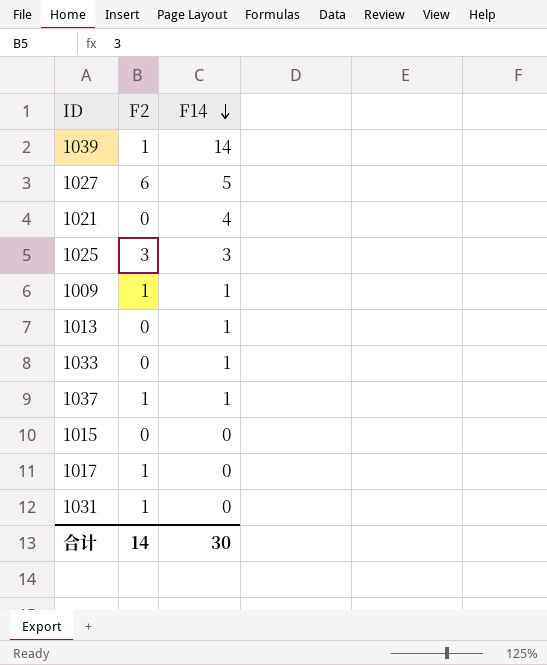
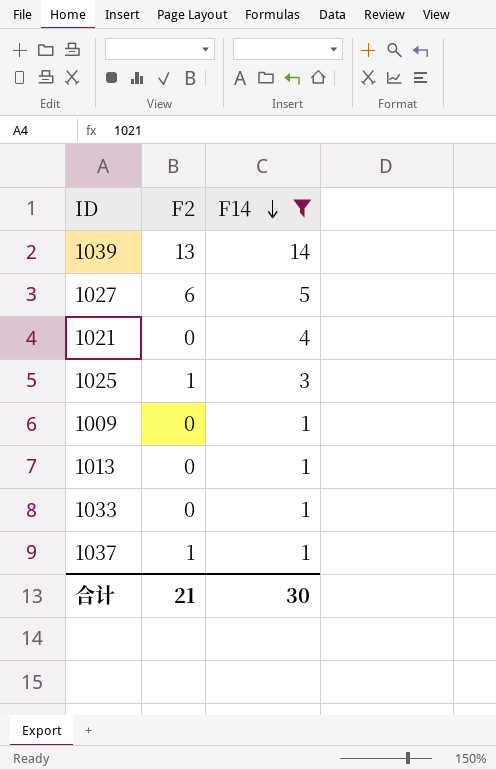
filter: none -> F14 != 0
1039 | F2: 1 -> 13
1025 | F2: 3 -> 1
1009 | F2: 1 -> 0
合计 | F2: 14 -> 21

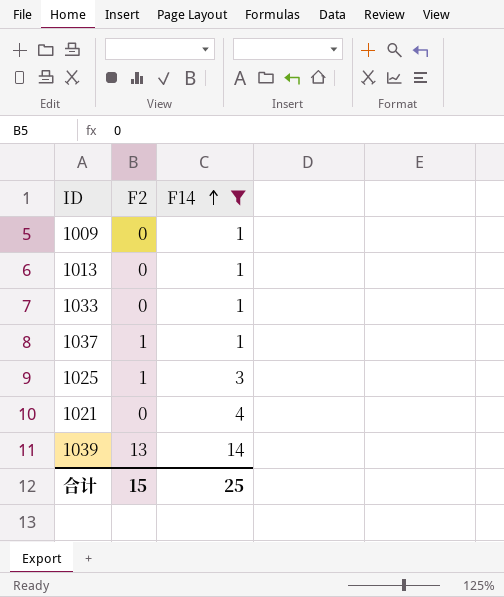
row order: F14 descending -> F14 ascending
row 1027: 6 | 5 -> none
合计 | F2: 21 -> 15
合计 | F14: 30 -> 25

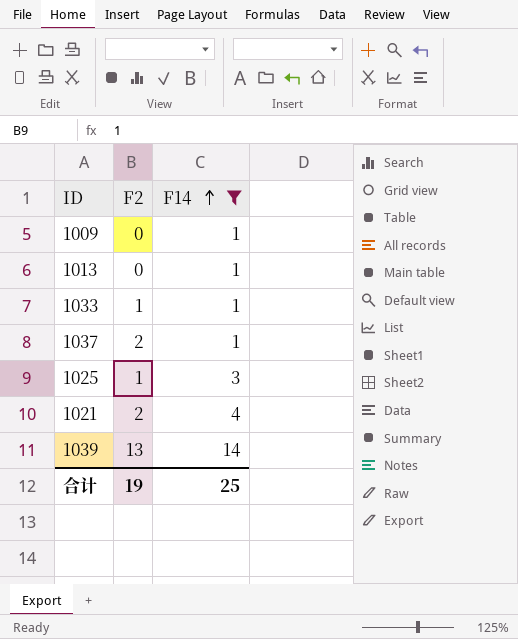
1033 | F2: 0 -> 1
1037 | F2: 1 -> 2
1021 | F2: 0 -> 2
合计 | F2: 15 -> 19

